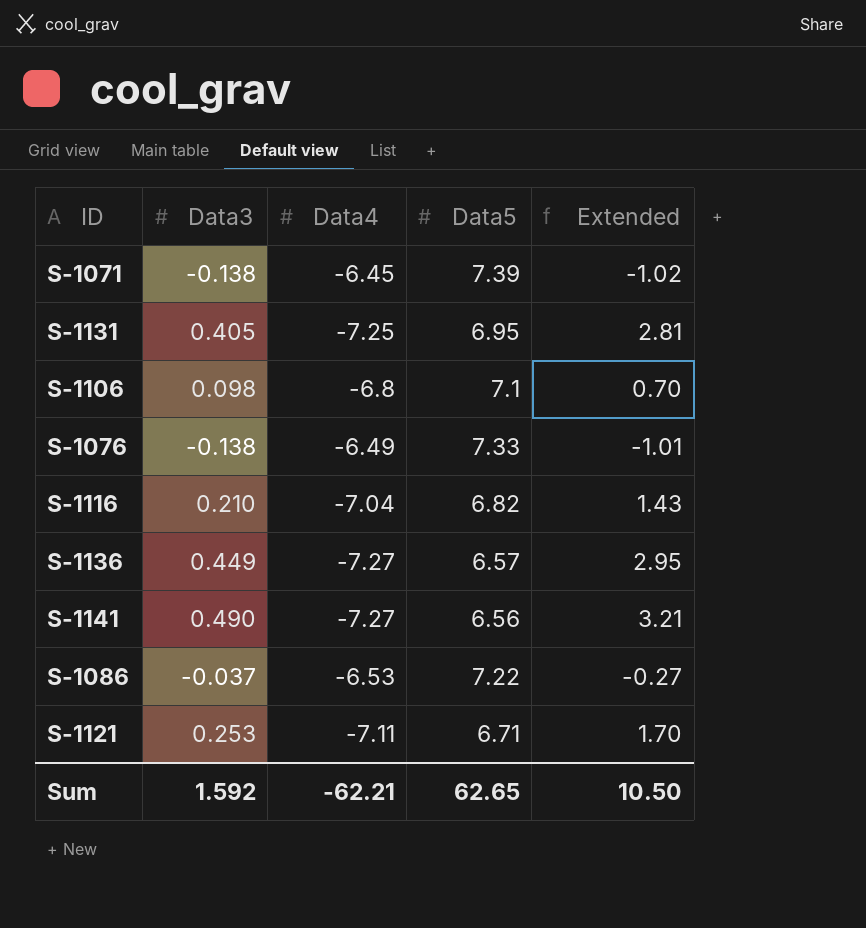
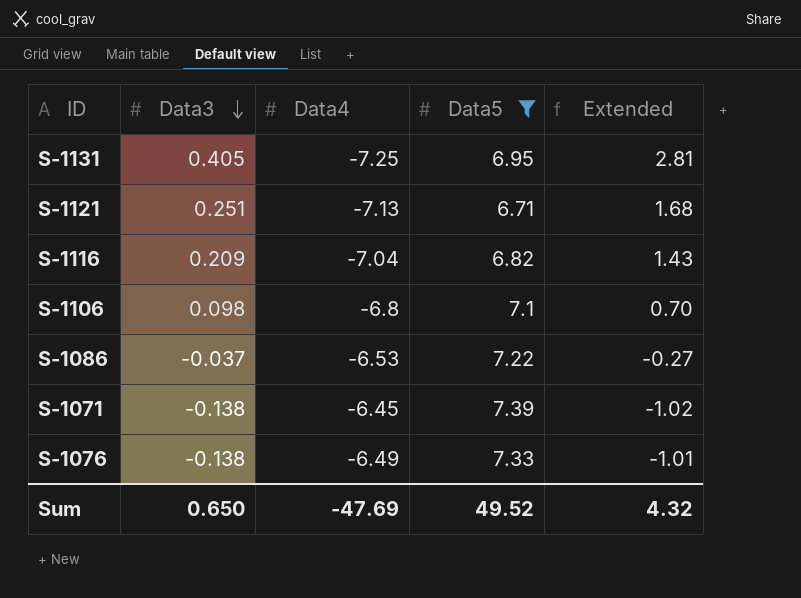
filter: none -> Data5 >= 6.71
row order: none -> Data3 descending
S-1121 | Data3: 0.253 -> 0.251
S-1121 | Data4: -7.11 -> -7.13
S-1121 | Extended: 1.70 -> 1.68
S-1116 | Data3: 0.210 -> 0.209
Sum | Data3: 1.592 -> 0.650
Sum | Data4: -62.21 -> -47.69
Sum | Data5: 62.65 -> 49.52
Sum | Extended: 10.50 -> 4.32

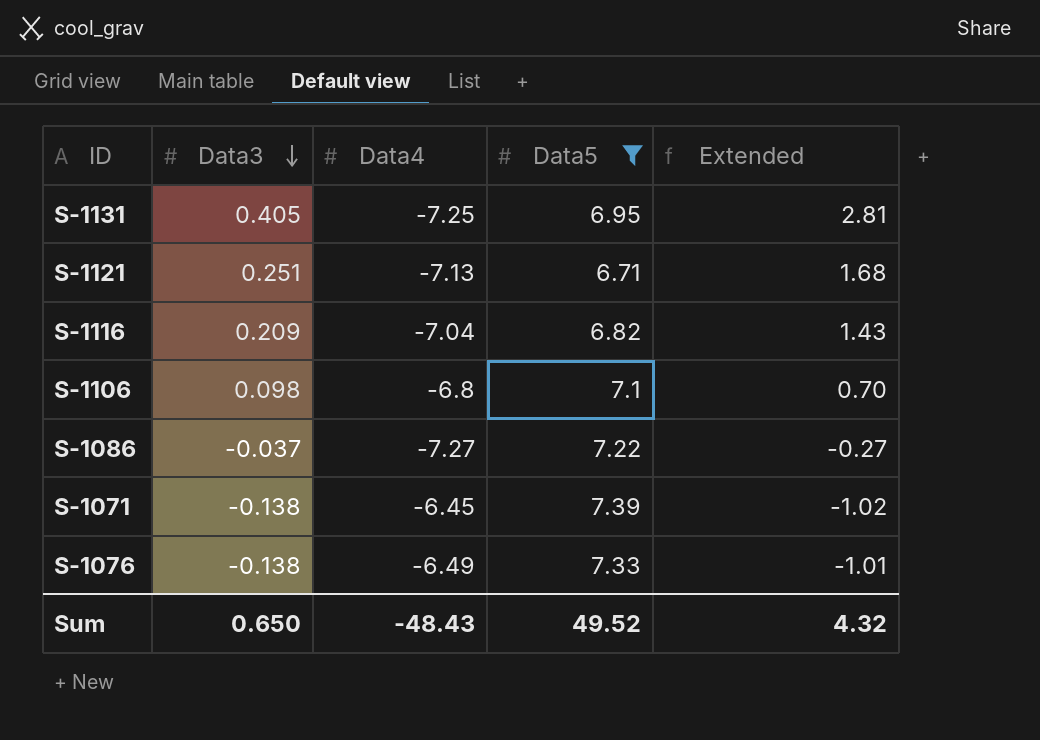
S-1086 | Data4: -6.53 -> -7.27
Sum | Data4: -47.69 -> -48.43

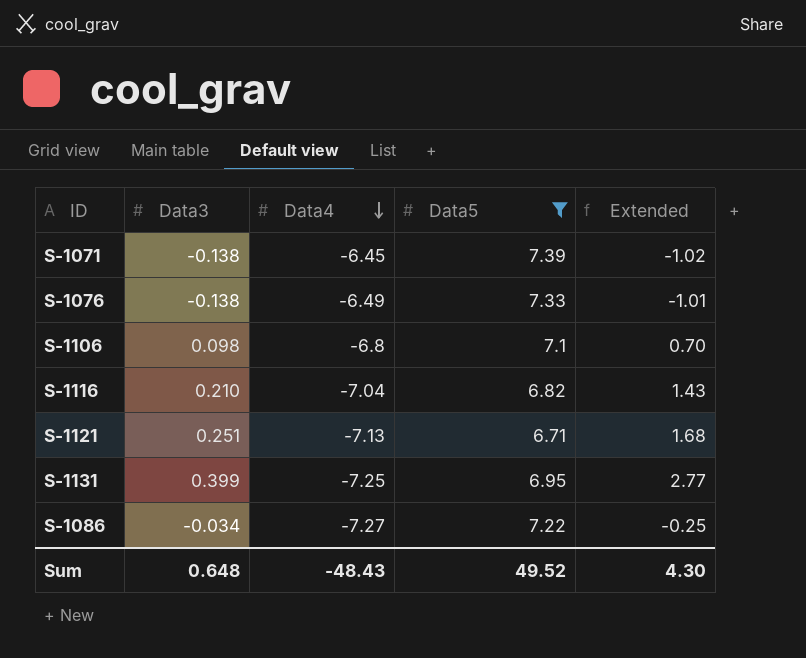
row order: Data3 descending -> Data4 descending
S-1116 | Data3: 0.209 -> 0.210
S-1131 | Data3: 0.405 -> 0.399
S-1131 | Extended: 2.81 -> 2.77
S-1086 | Data3: -0.037 -> -0.034
S-1086 | Extended: -0.27 -> -0.25
Sum | Data3: 0.650 -> 0.648
Sum | Extended: 4.32 -> 4.30

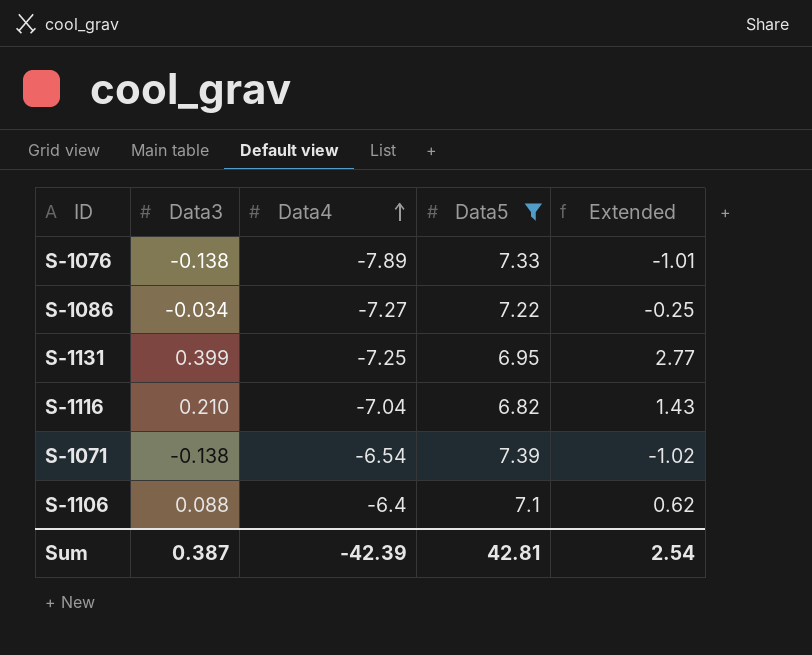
row order: Data4 descending -> Data4 ascending
row S-1121: 0.251 | -7.13 | 6.71 | 1.68 -> none
S-1076 | Data4: -6.49 -> -7.89
S-1071 | Data4: -6.45 -> -6.54
S-1106 | Data3: 0.098 -> 0.088
S-1106 | Data4: -6.8 -> -6.4
S-1106 | Extended: 0.70 -> 0.62
Sum | Data3: 0.648 -> 0.387
Sum | Data4: -48.43 -> -42.39
Sum | Data5: 49.52 -> 42.81
Sum | Extended: 4.30 -> 2.54

